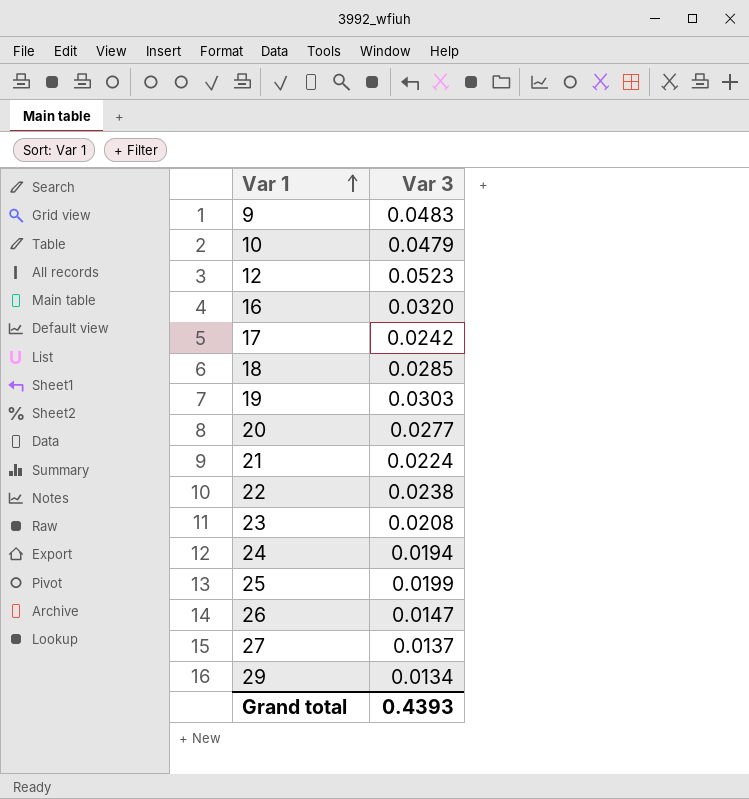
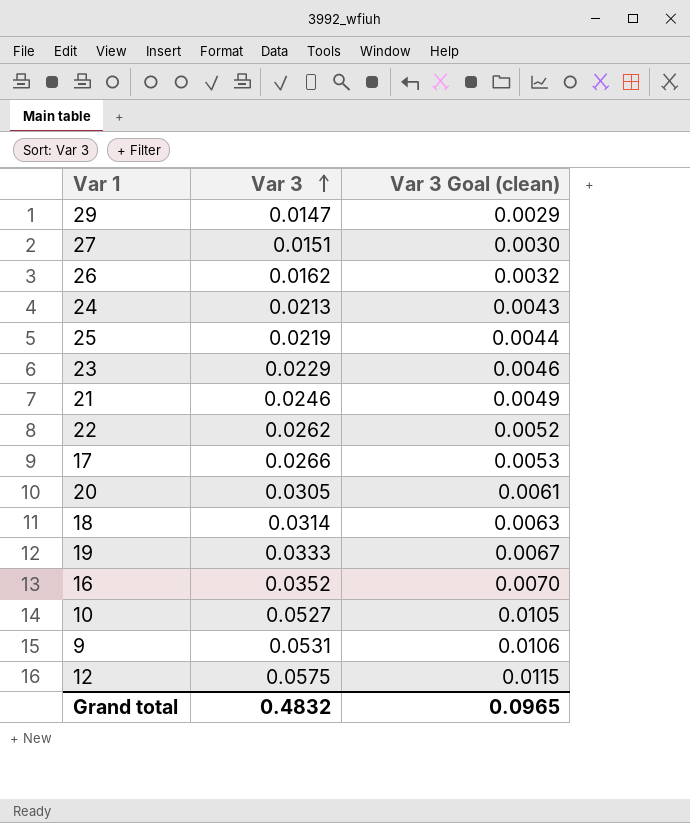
row order: Var 1 ascending -> Var 3 ascending
column Var 3 Goal (clean) | formula: none -> [Var 3] * 0.2
29 | Var 3: 0.0134 -> 0.0147
27 | Var 3: 0.0137 -> 0.0151
26 | Var 3: 0.0147 -> 0.0162
24 | Var 3: 0.0194 -> 0.0213
25 | Var 3: 0.0199 -> 0.0219
23 | Var 3: 0.0208 -> 0.0229
21 | Var 3: 0.0224 -> 0.0246
22 | Var 3: 0.0238 -> 0.0262
17 | Var 3: 0.0242 -> 0.0266
20 | Var 3: 0.0277 -> 0.0305
18 | Var 3: 0.0285 -> 0.0314
19 | Var 3: 0.0303 -> 0.0333
16 | Var 3: 0.0320 -> 0.0352
10 | Var 3: 0.0479 -> 0.0527
9 | Var 3: 0.0483 -> 0.0531
12 | Var 3: 0.0523 -> 0.0575
Grand total | Var 3: 0.4393 -> 0.4832

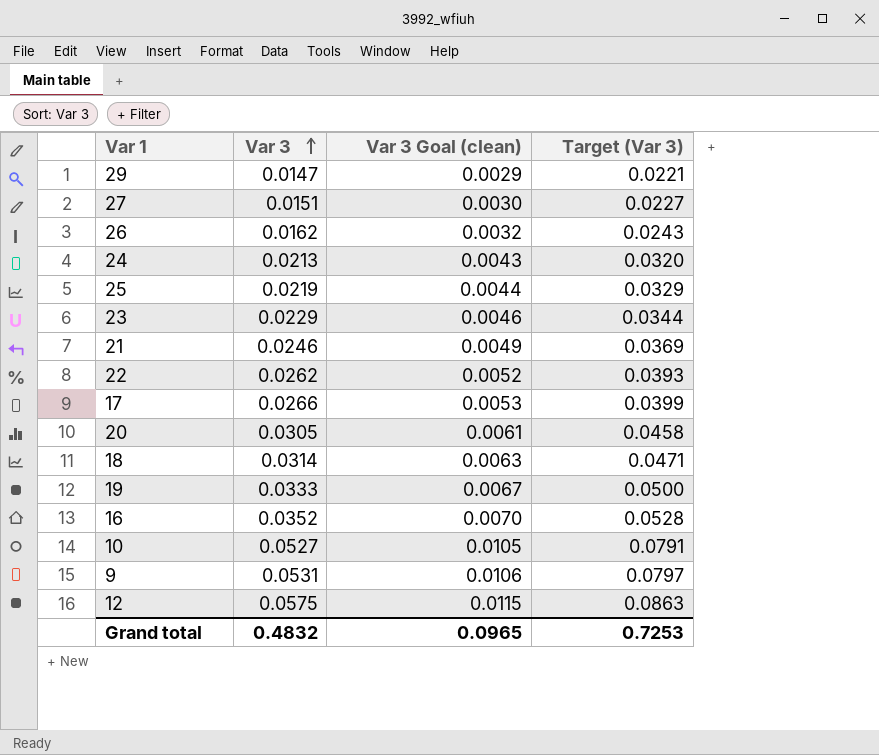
column Target (Var 3) | formula: none -> [Var 3] * 1.5

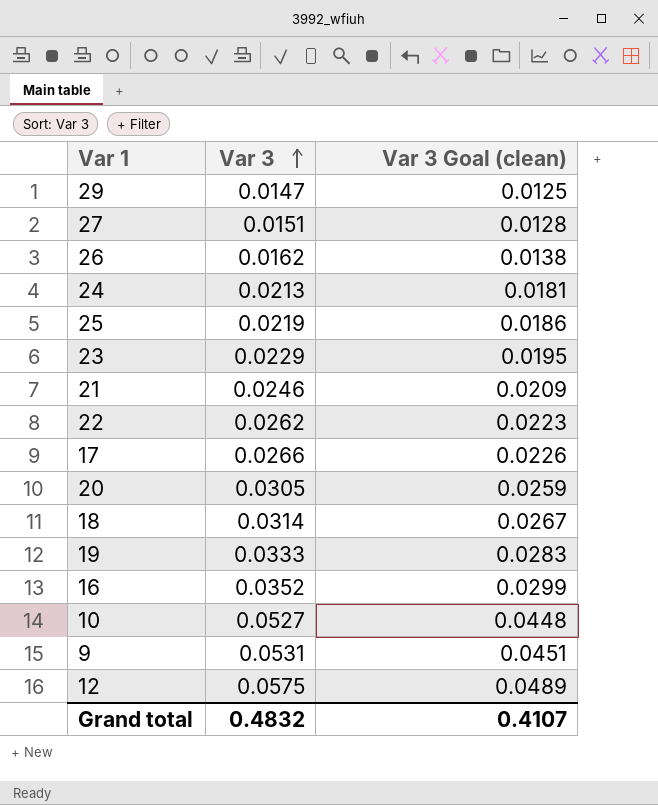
column Target (Var 3) | formula: [Var 3] * 1.5 -> none
column Var 3 Goal (clean) | formula: [Var 3] * 0.2 -> [Var 3] * 0.85
Grand total | Var 3 Goal (clean): 0.0965 -> 0.4107

